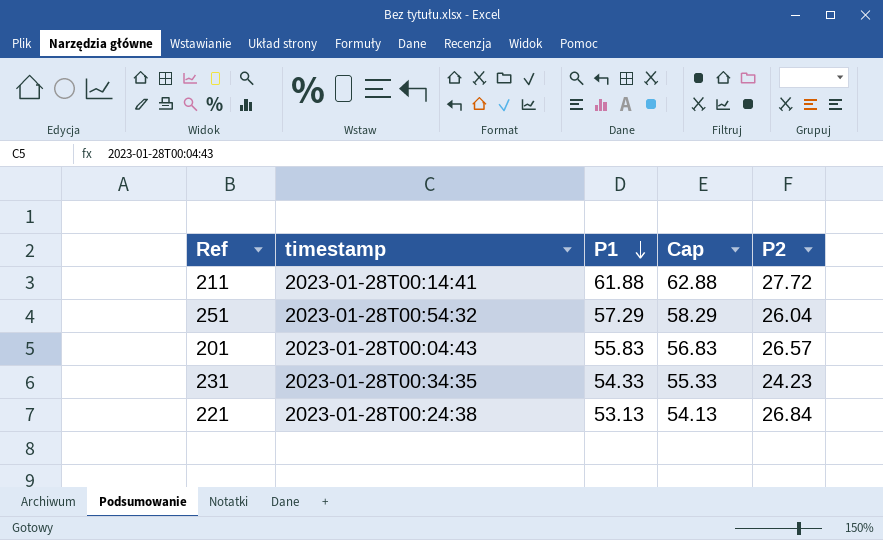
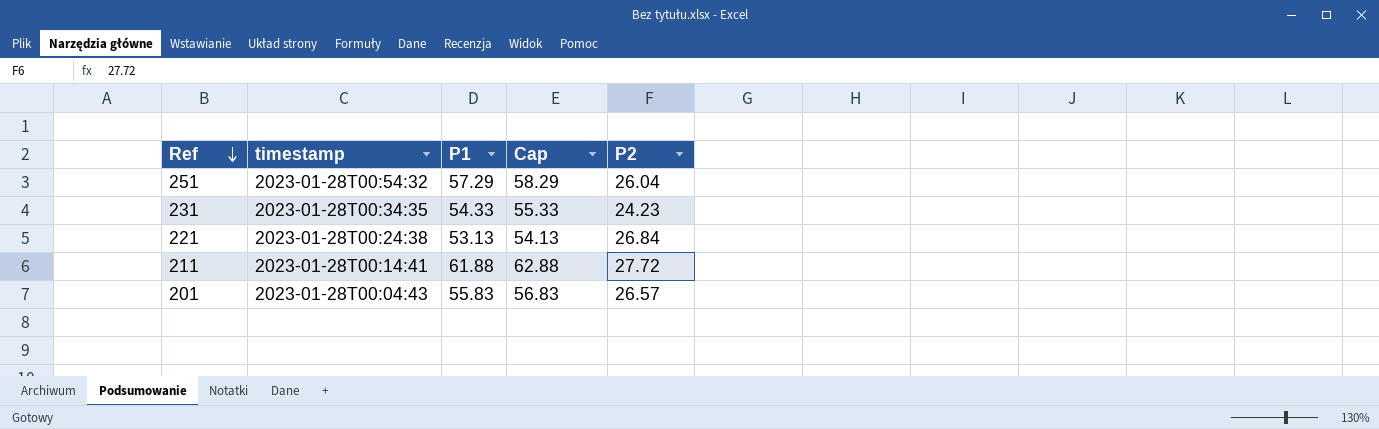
row order: P1 descending -> Ref descending

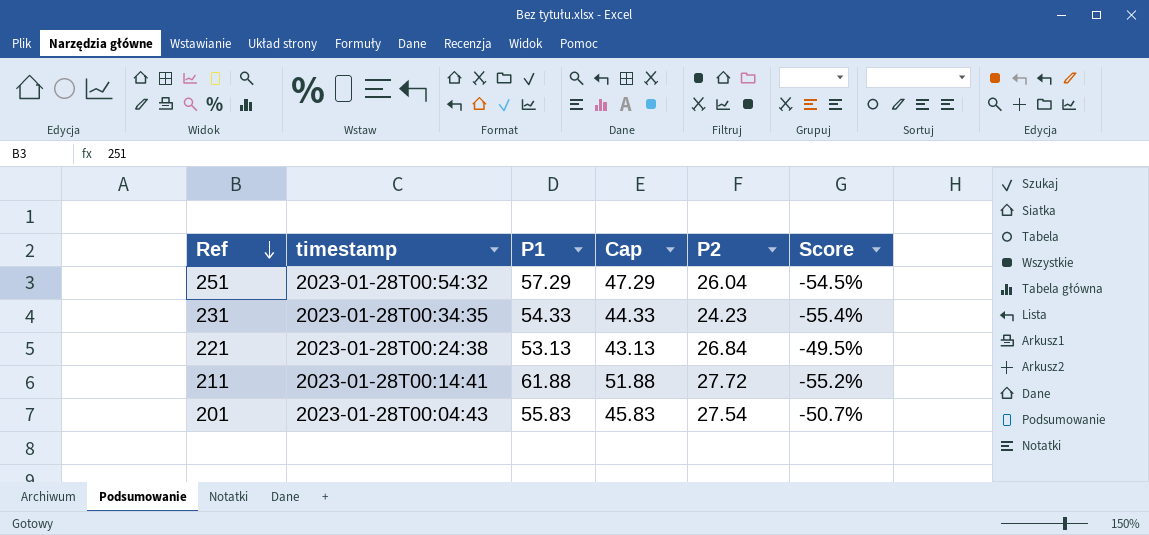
column Cap | formula: [P1] + 1 -> [P1] - 10
column Score | formula: none -> ([P2] - [P1]) / [P1]
201 | P2: 26.57 -> 27.54

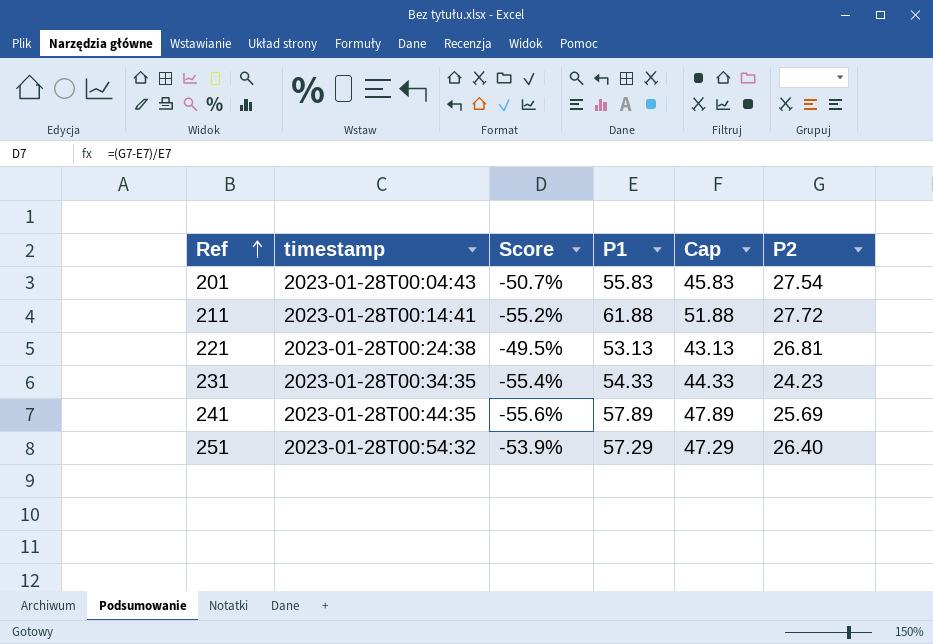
row order: Ref descending -> Ref ascending
column Score | position: 6 -> 3
221 | P2: 26.84 -> 26.81
row 241: none -> 2023-01-28T00:44:35 | -55.6% | 57.89 | 47.89 | 25.69
251 | Score: -54.5% -> -53.9%
251 | P2: 26.04 -> 26.40

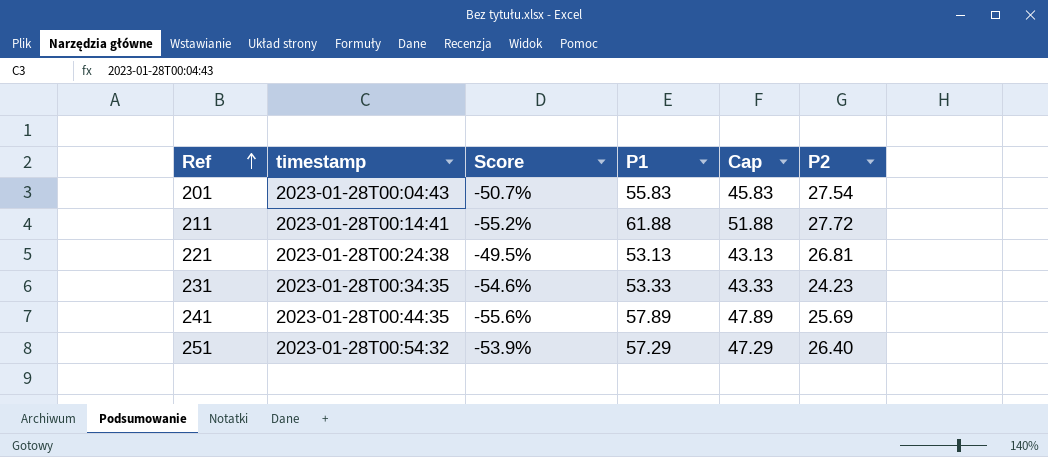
231 | Score: -55.4% -> -54.6%
231 | P1: 54.33 -> 53.33
231 | Cap: 44.33 -> 43.33

